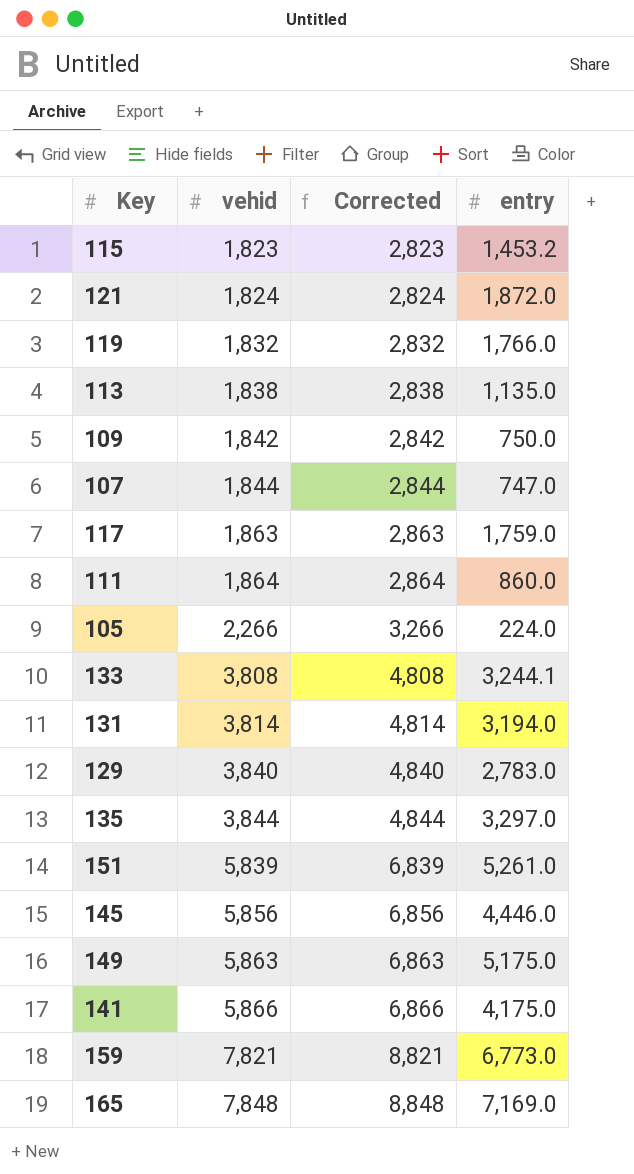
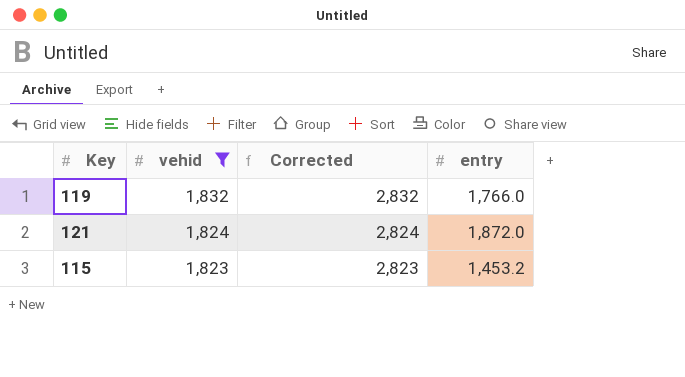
filter: none -> vehid <= 1,832
row order: vehid ascending -> vehid descending

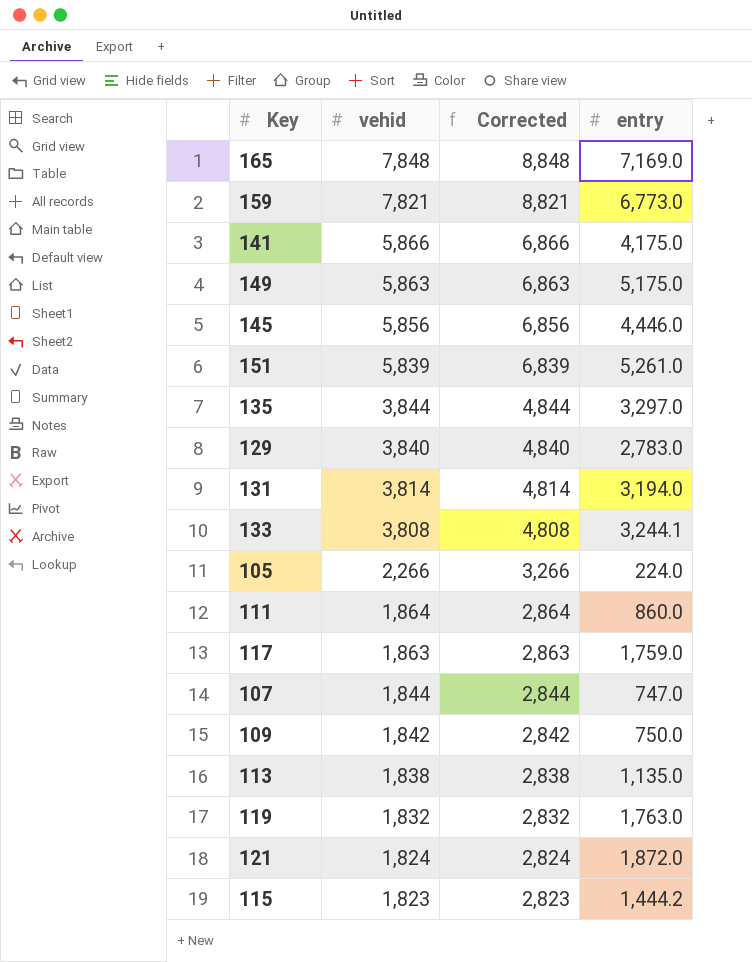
filter: vehid <= 1,832 -> none
119 | entry: 1,766.0 -> 1,763.0
115 | entry: 1,453.2 -> 1,444.2

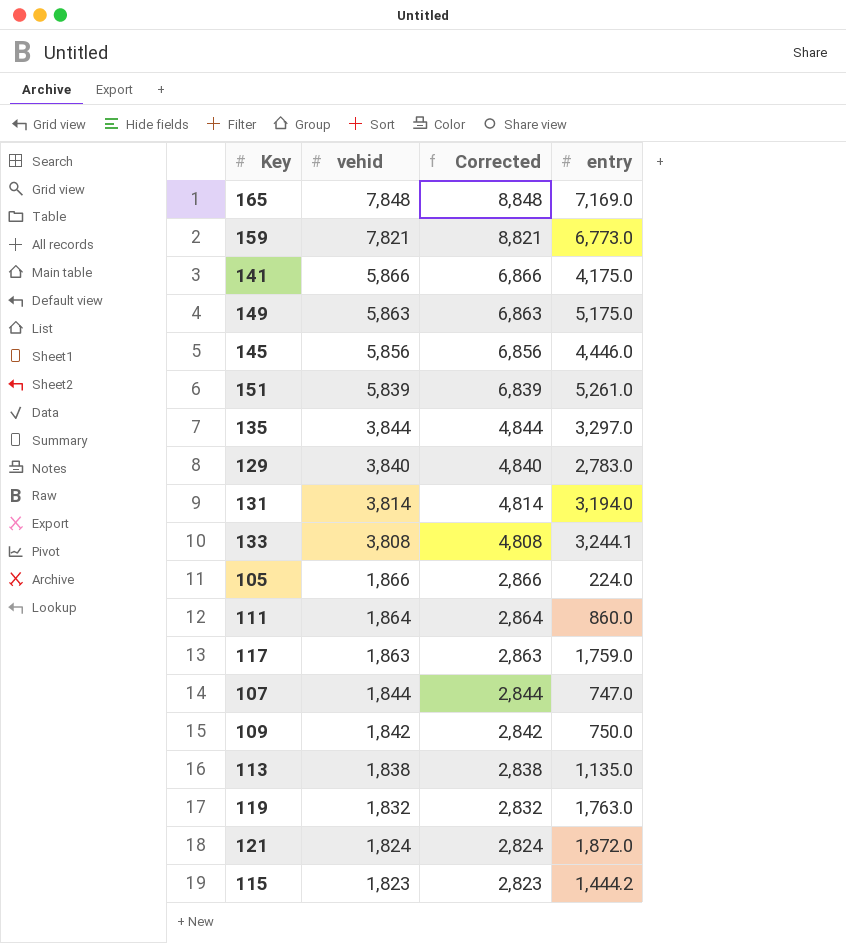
105 | vehid: 2,266 -> 1,866
105 | Corrected: 3,266 -> 2,866

